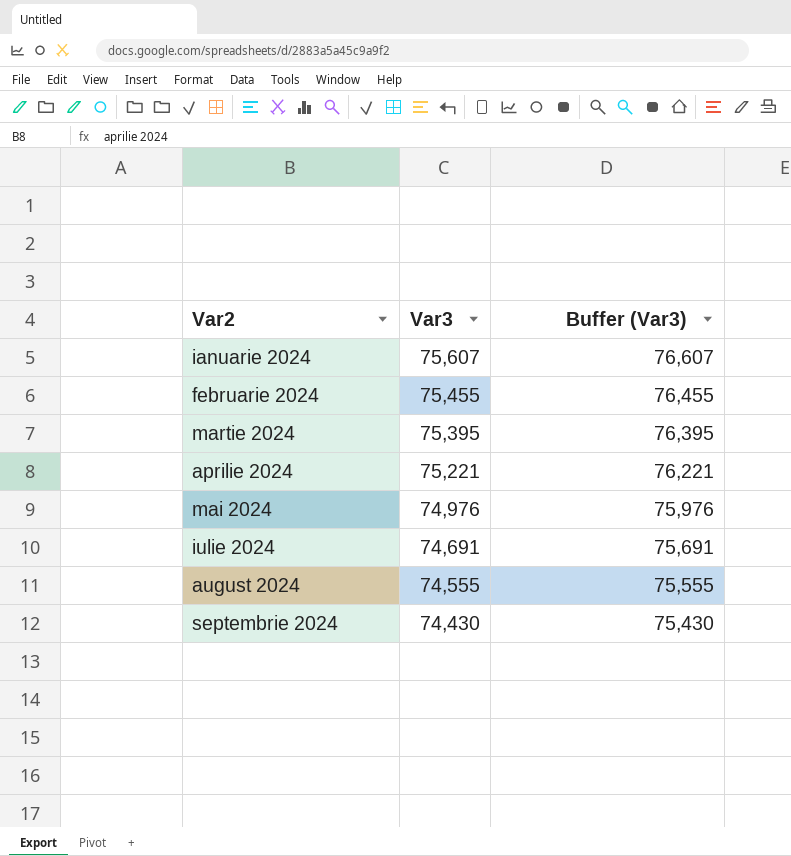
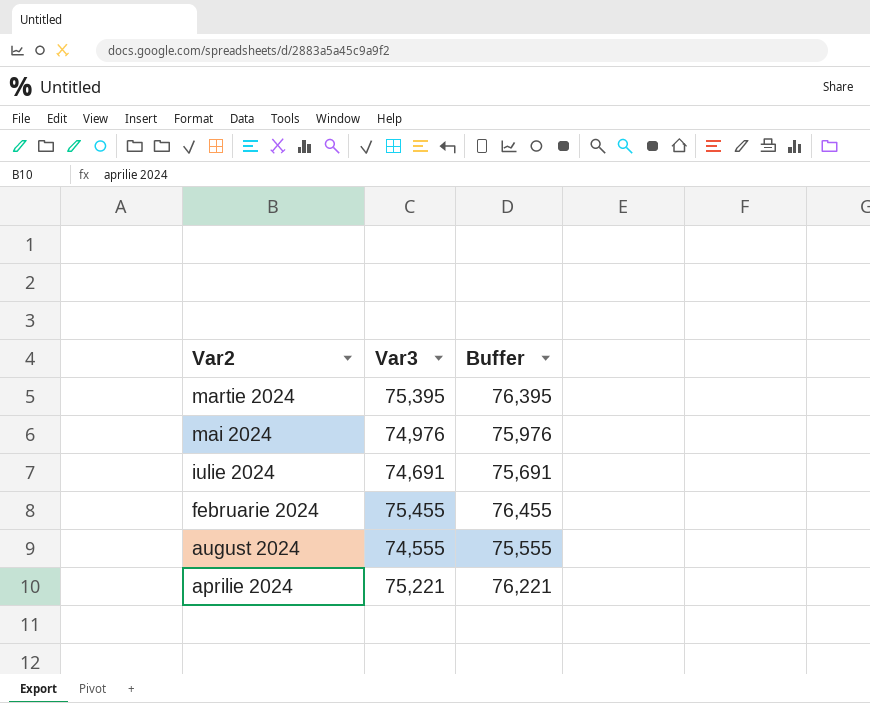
row order: Var3 descending -> Var2 descending
column name: Buffer (Var3) -> Buffer
row ianuarie 2024: 75,607 | 76,607 -> none
row septembrie 2024: 74,430 | 75,430 -> none

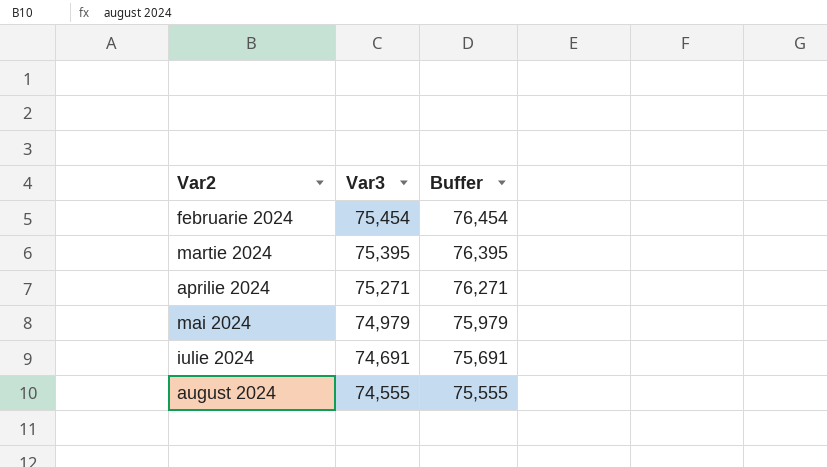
row order: Var2 descending -> Var3 descending
februarie 2024 | Var3: 75,455 -> 75,454
februarie 2024 | Buffer: 76,455 -> 76,454
aprilie 2024 | Var3: 75,221 -> 75,271
aprilie 2024 | Buffer: 76,221 -> 76,271
mai 2024 | Var3: 74,976 -> 74,979
mai 2024 | Buffer: 75,976 -> 75,979

